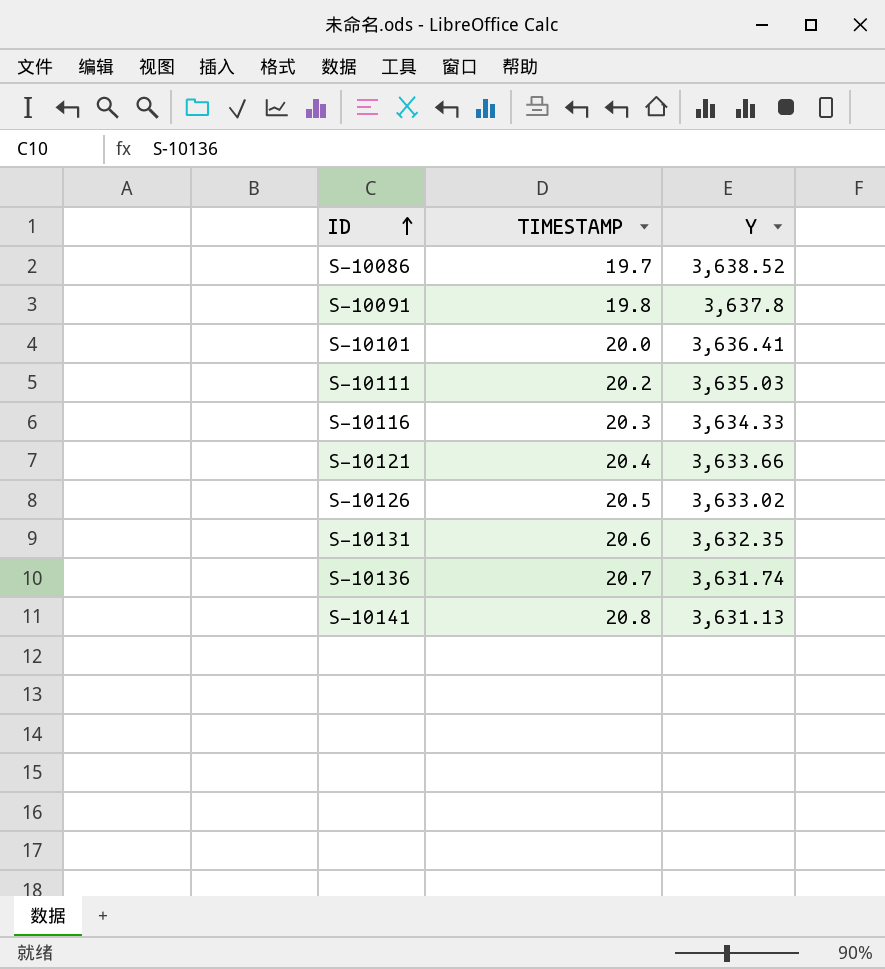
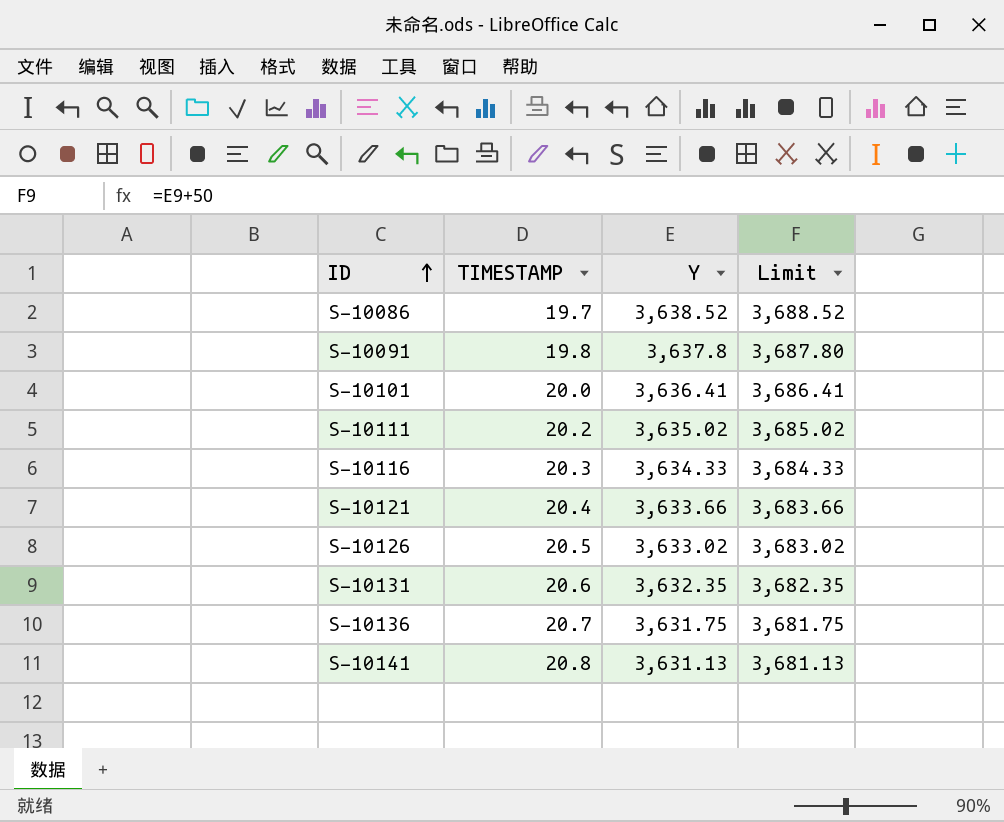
column Limit | formula: none -> [Y] + 50
S-10111 | Y: 3,635.03 -> 3,635.02
S-10136 | Y: 3,631.74 -> 3,631.75

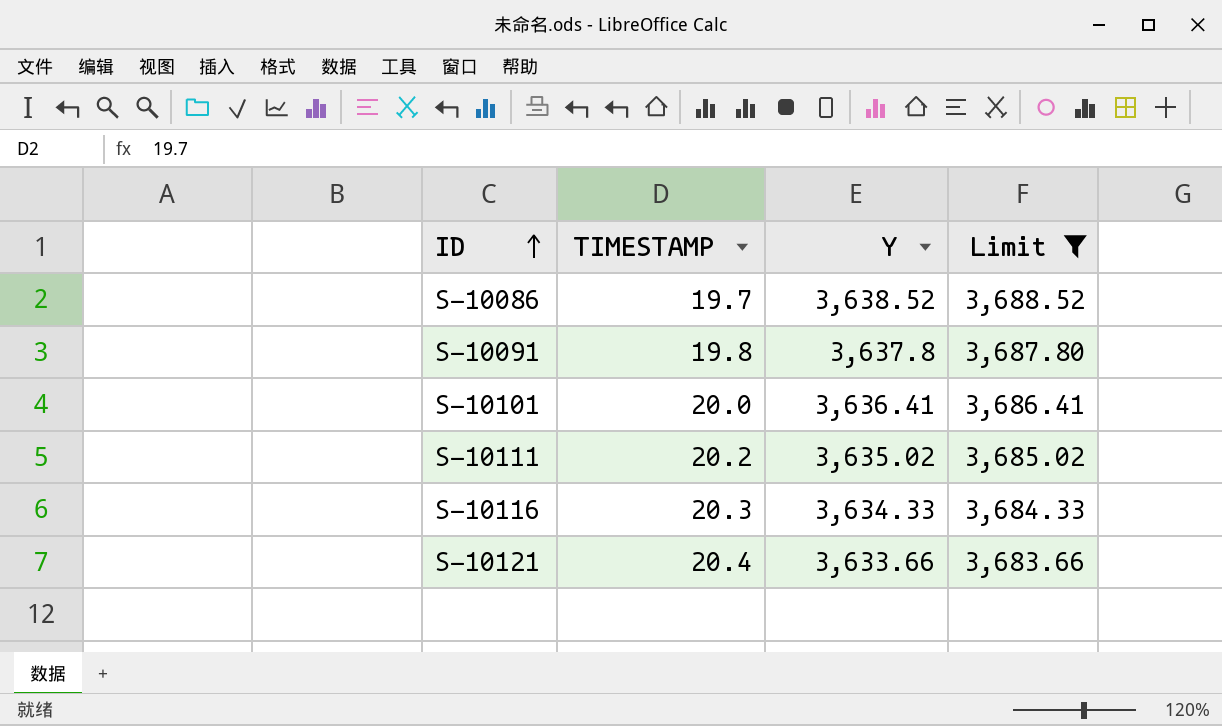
filter: none -> Limit >= 3,683.66

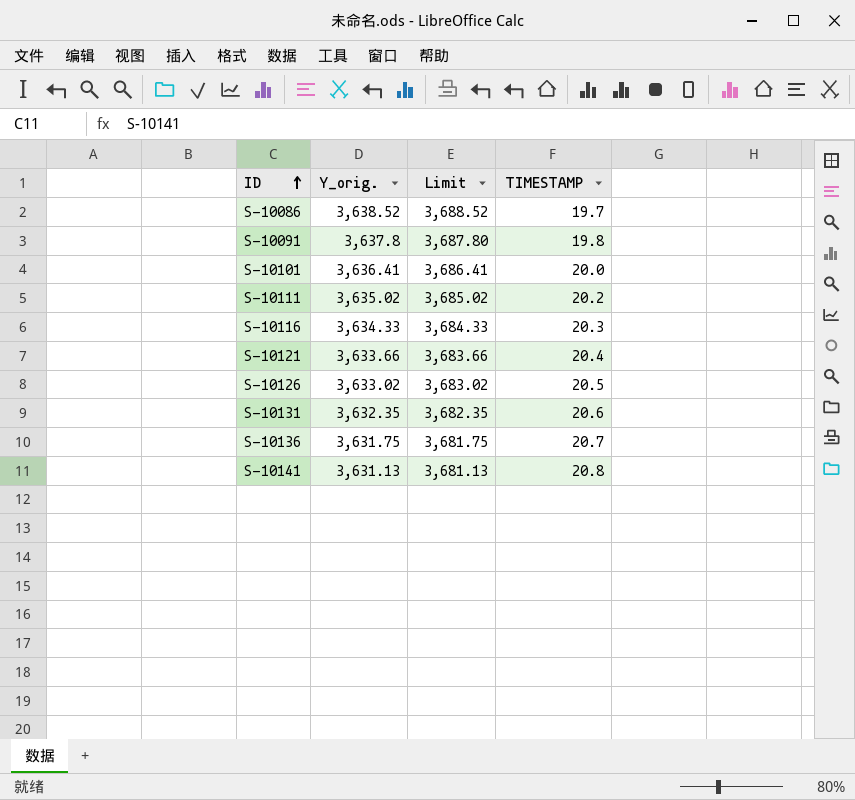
filter: Limit >= 3,683.66 -> none
column name: Y -> Y_orig.
column TIMESTAMP | position: 2 -> 4

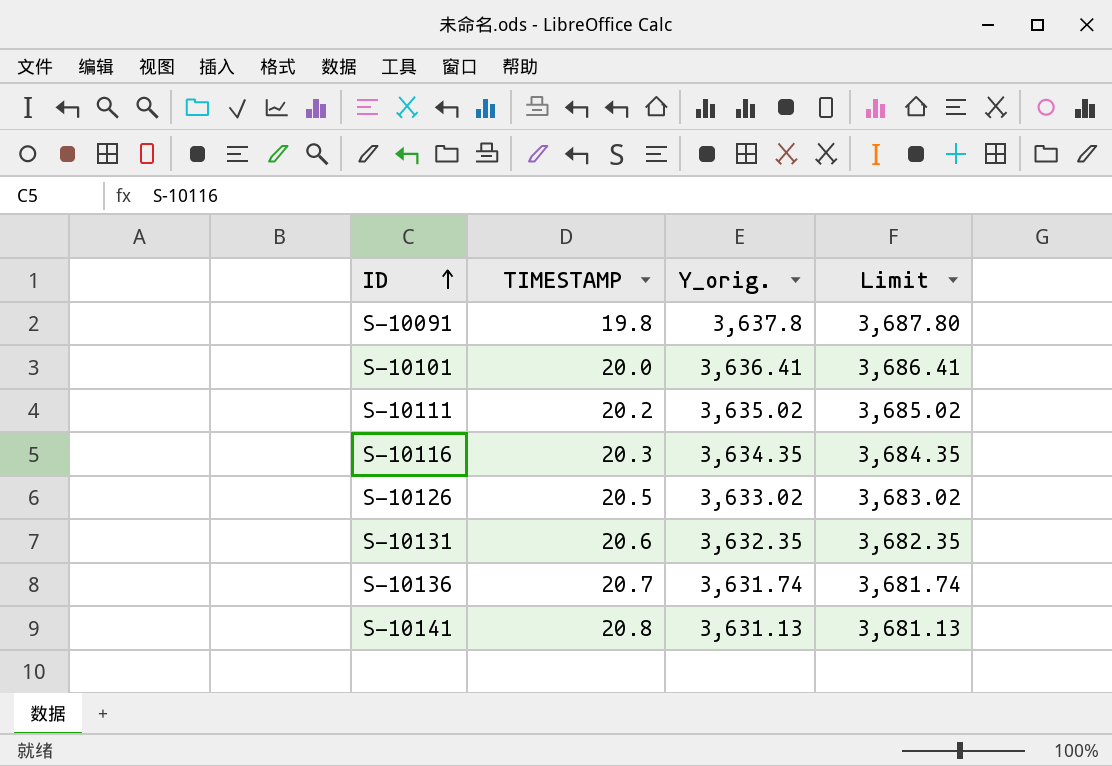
column TIMESTAMP | position: 4 -> 2
row S-10086: 3,638.52 | 3,688.52 | 19.7 -> none
row S-10121: 3,633.66 | 3,683.66 | 20.4 -> none
S-10116 | Y_orig.: 3,634.33 -> 3,634.35
S-10116 | Limit: 3,684.33 -> 3,684.35
S-10136 | Y_orig.: 3,631.75 -> 3,631.74
S-10136 | Limit: 3,681.75 -> 3,681.74

